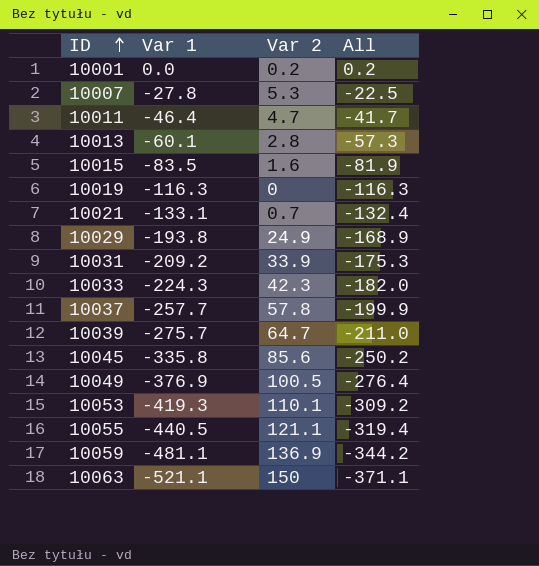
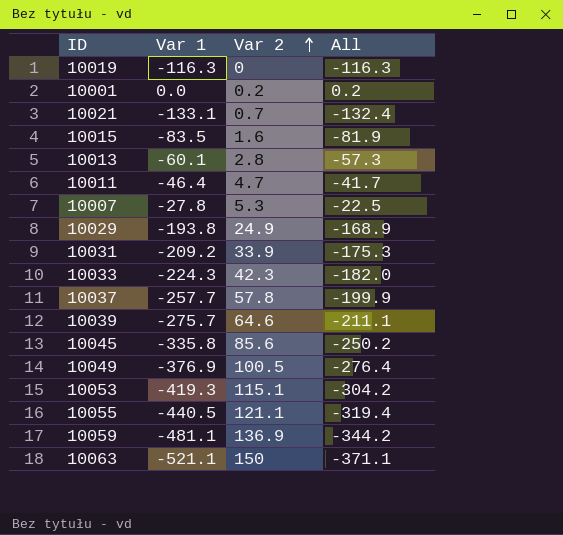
row order: ID ascending -> Var 2 ascending
10039 | Var 2: 64.7 -> 64.6
10039 | All: -211.0 -> -211.1
10053 | Var 2: 110.1 -> 115.1
10053 | All: -309.2 -> -304.2

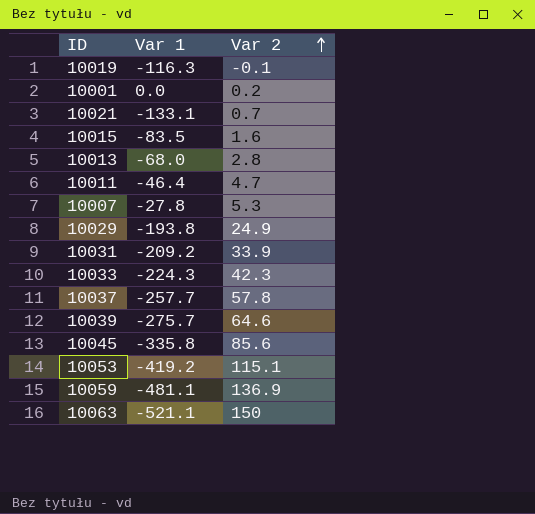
column All | formula: [Var 1] + [Var 2] -> none
row 10049: -376.9 | 100.5 | -276.4 -> none
row 10055: -440.5 | 121.1 | -319.4 -> none
10019 | Var 2: 0 -> -0.1
10013 | Var 1: -60.1 -> -68.0
10053 | Var 1: -419.3 -> -419.2

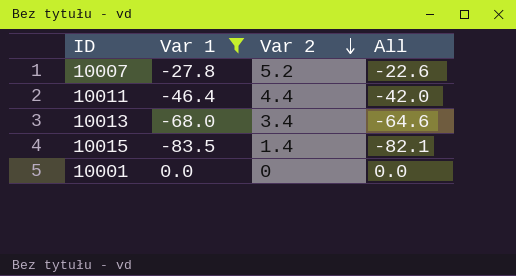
filter: none -> Var 1 >= -83.5
row order: Var 2 ascending -> Var 2 descending
column All | formula: none -> [Var 1] + [Var 2]
10007 | Var 2: 5.3 -> 5.2
10011 | Var 2: 4.7 -> 4.4
10013 | Var 2: 2.8 -> 3.4
10015 | Var 2: 1.6 -> 1.4
10001 | Var 2: 0.2 -> 0

